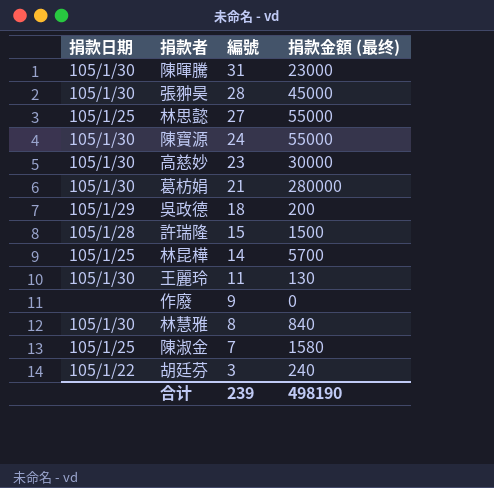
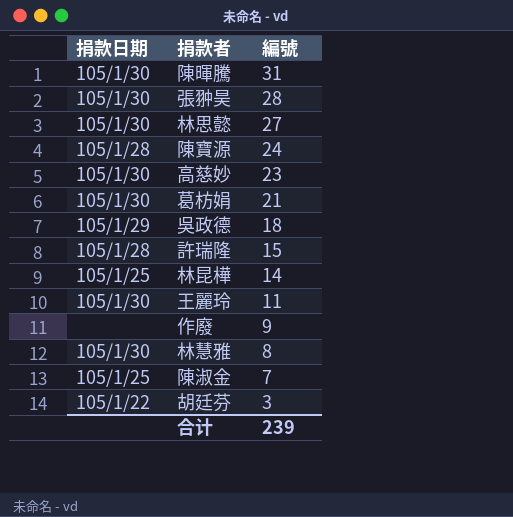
column 捐款金額 (最终) | position: 4 -> none
林思懿 | 捐款日期: 105/1/25 -> 105/1/30
陳寶源 | 捐款日期: 105/1/30 -> 105/1/28

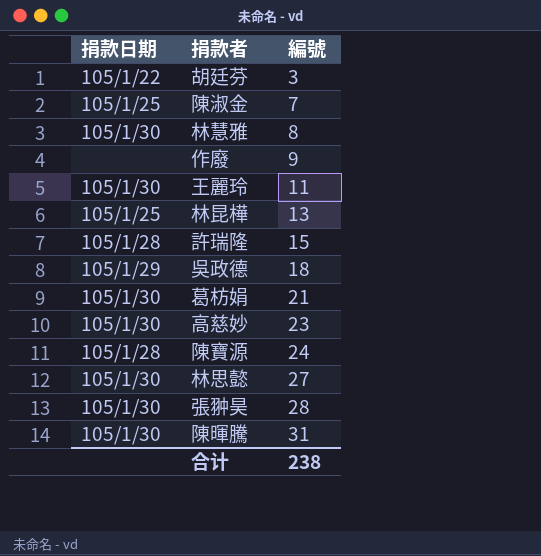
row order: 編號 descending -> 編號 ascending
林昆樺 | 編號: 14 -> 13
合计 | 編號: 239 -> 238

